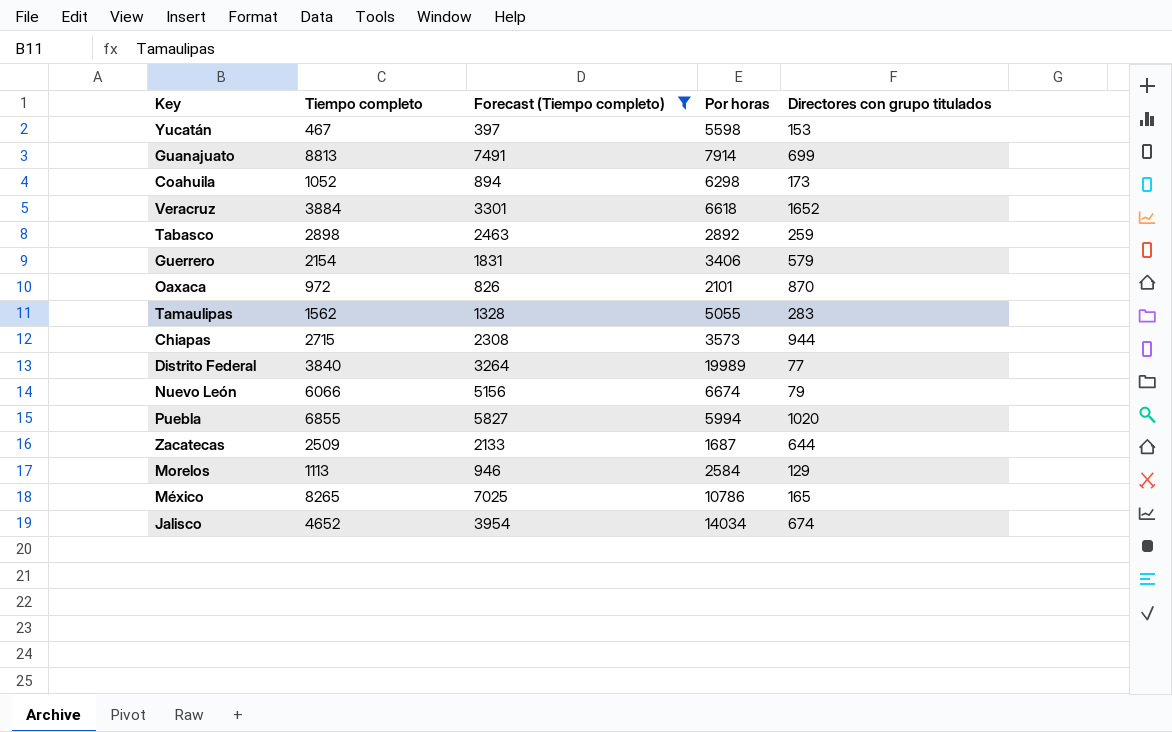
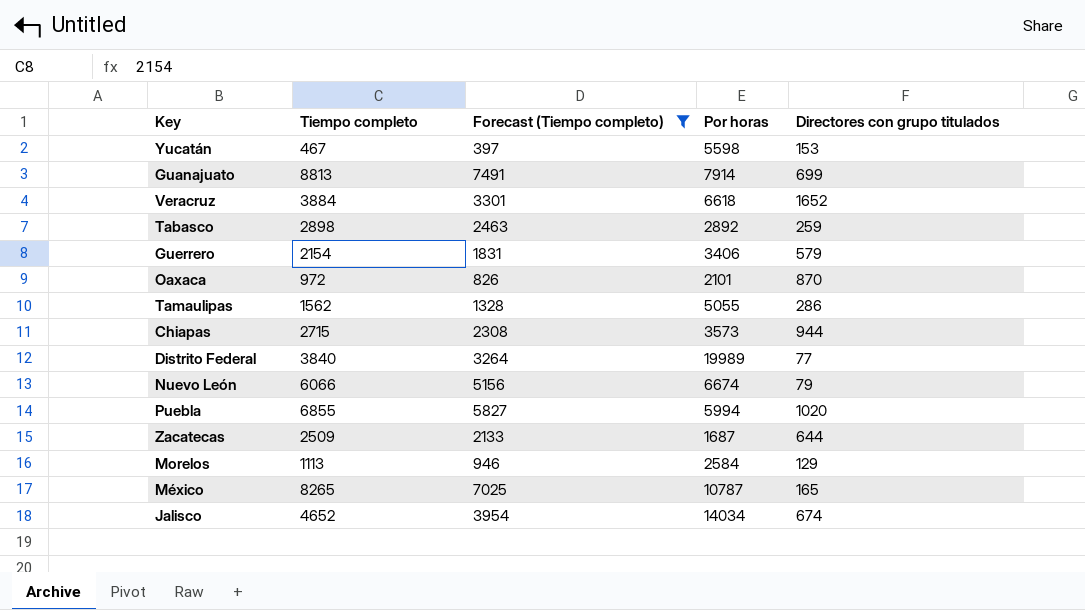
row Coahuila: 1052 | 894 | 6298 | 173 -> none
Tamaulipas | Directores con grupo titulados: 283 -> 286
México | Por horas: 10786 -> 10787

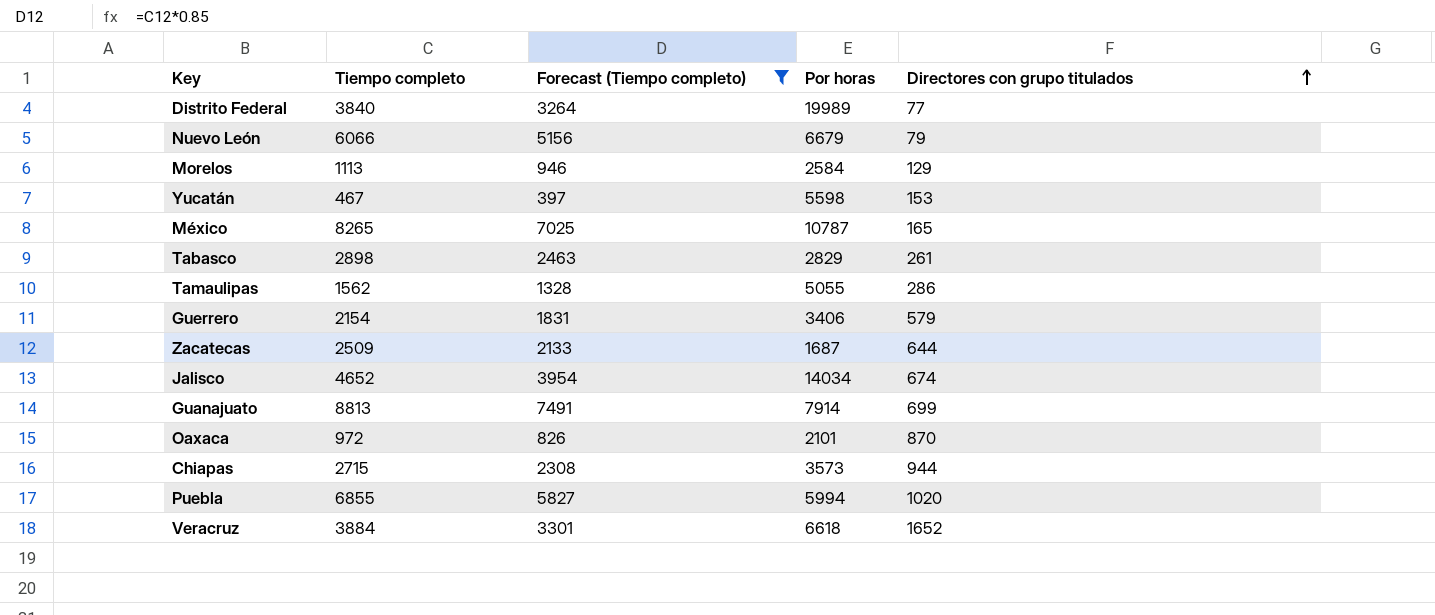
row order: none -> Directores con grupo titulados ascending
Nuevo León | Por horas: 6674 -> 6679
Tabasco | Por horas: 2892 -> 2829
Tabasco | Directores con grupo titulados: 259 -> 261

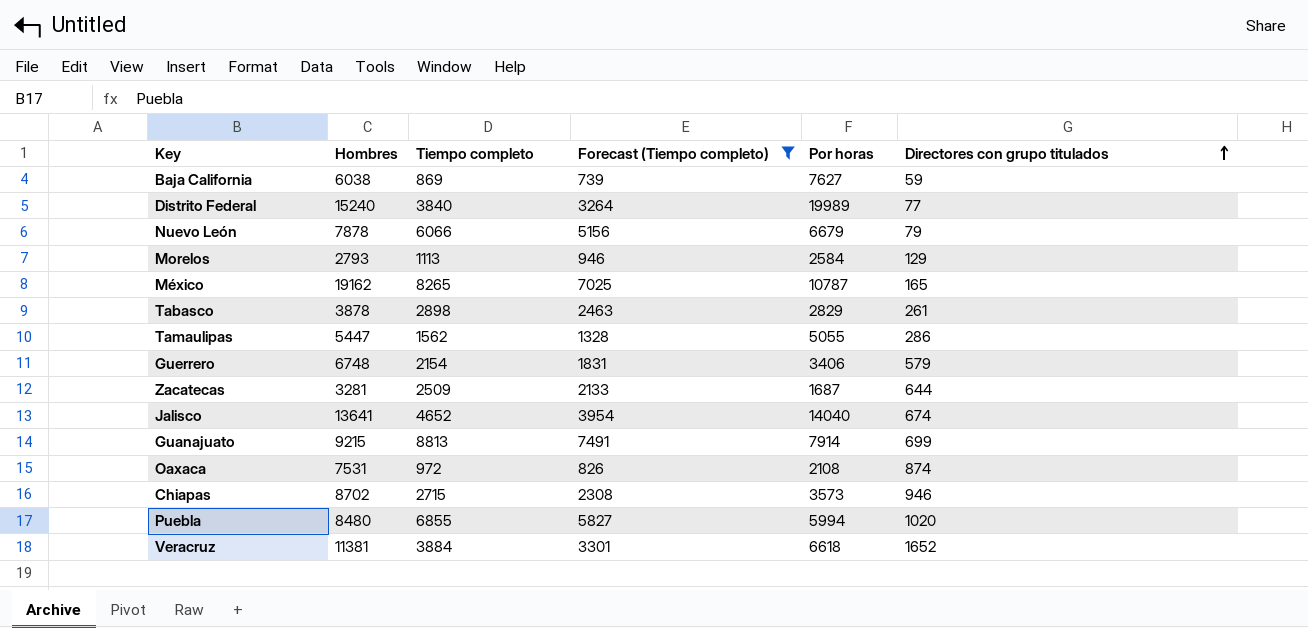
column Hombres | position: none -> 2
row Yucatán: 467 | 397 | 5598 | 153 -> none
row Baja California: none -> 6038 | 869 | 739 | 7627 | 59
Jalisco | Por horas: 14034 -> 14040
Oaxaca | Por horas: 2101 -> 2108
Oaxaca | Directores con grupo titulados: 870 -> 874
Chiapas | Directores con grupo titulados: 944 -> 946

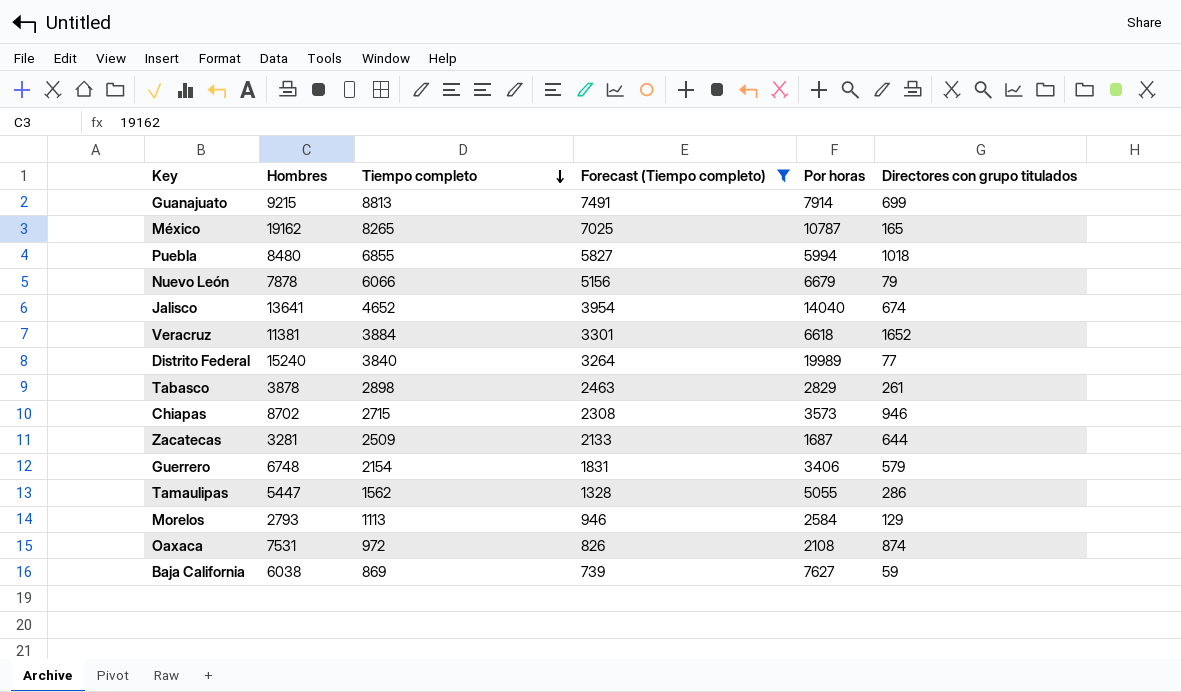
row order: Directores con grupo titulados ascending -> Tiempo completo descending
Puebla | Directores con grupo titulados: 1020 -> 1018

